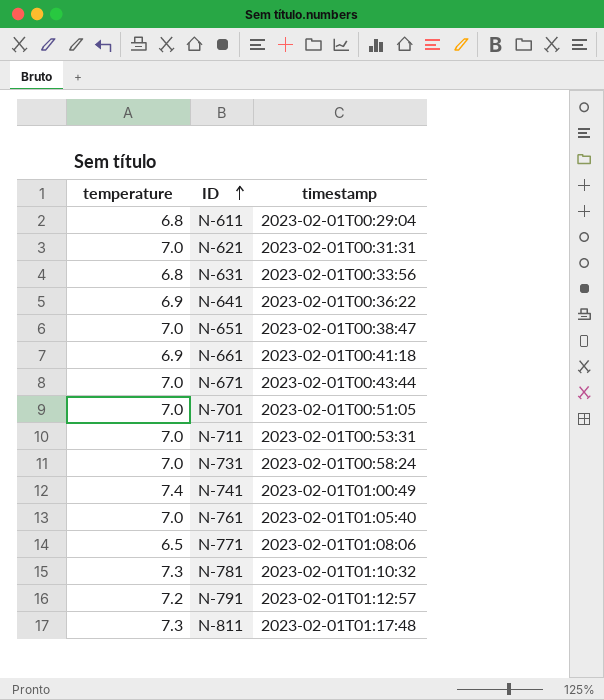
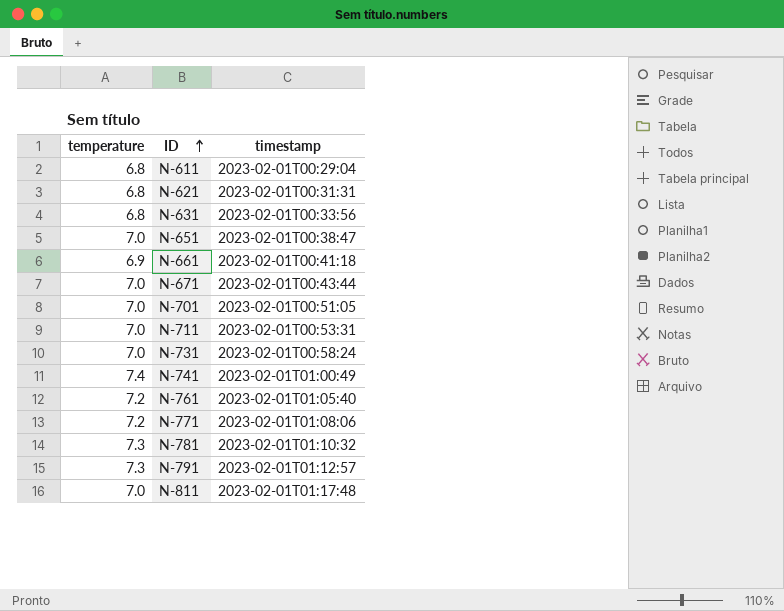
row N-641: 6.9 | 2023-02-01T00:36:22 -> none
N-621 | temperature: 7.0 -> 6.8
N-761 | temperature: 7.0 -> 7.2
N-771 | temperature: 6.5 -> 7.2
N-791 | temperature: 7.2 -> 7.3
N-811 | temperature: 7.3 -> 7.0

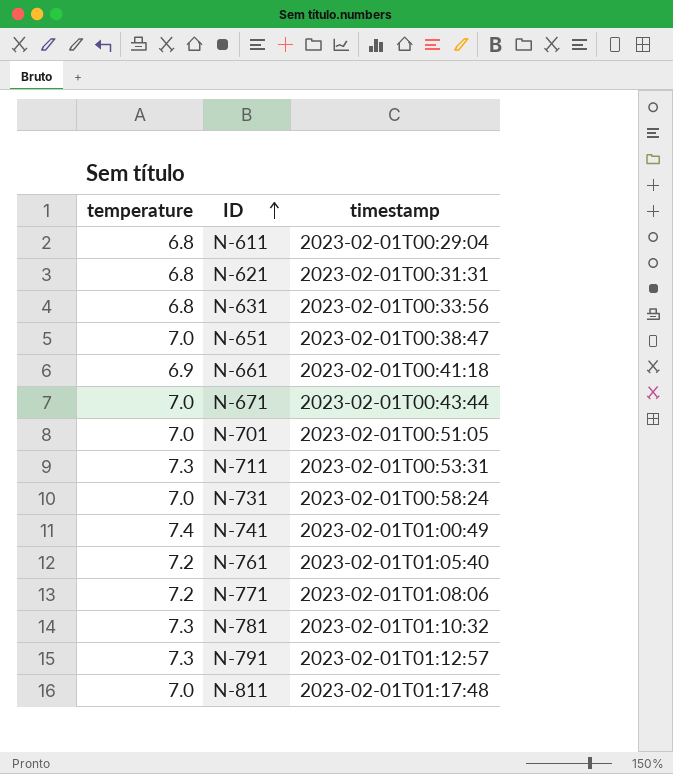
N-711 | temperature: 7.0 -> 7.3

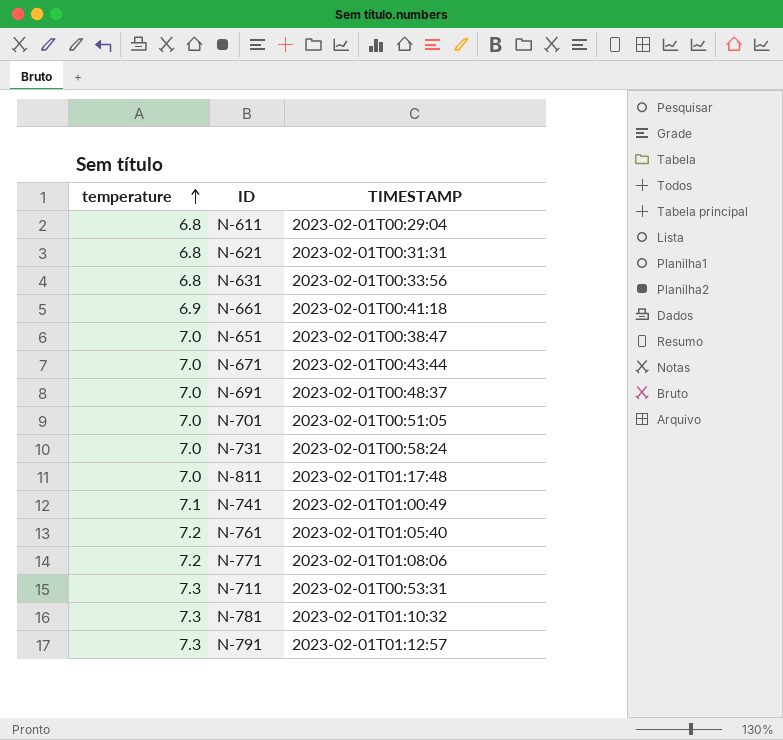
row order: ID ascending -> temperature ascending
column name: timestamp -> TIMESTAMP
row N-691: none -> 7.0 | 2023-02-01T00:48:37
N-741 | temperature: 7.4 -> 7.1

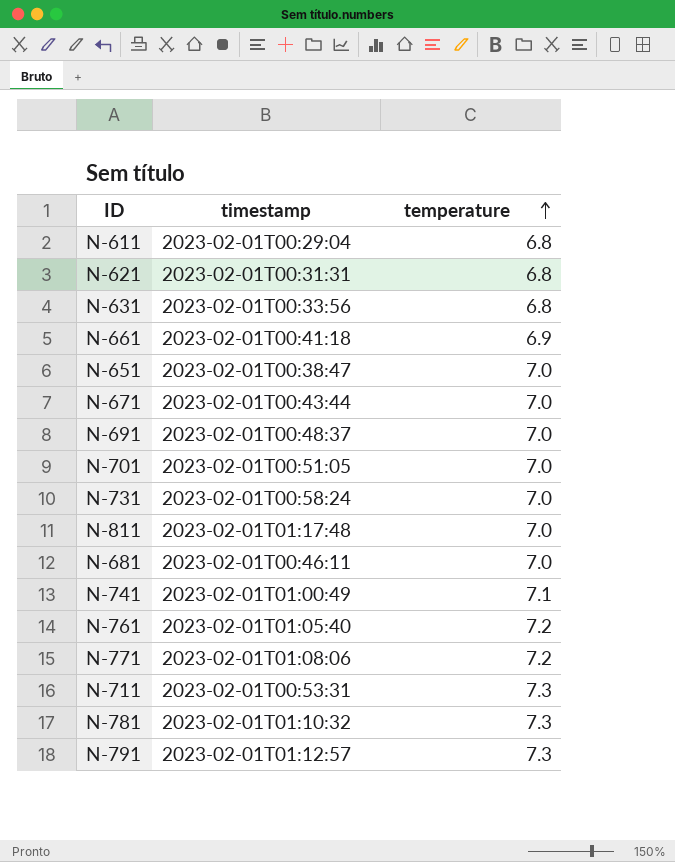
column name: TIMESTAMP -> timestamp
column temperature | position: 1 -> 3
row N-681: none -> 2023-02-01T00:46:11 | 7.0

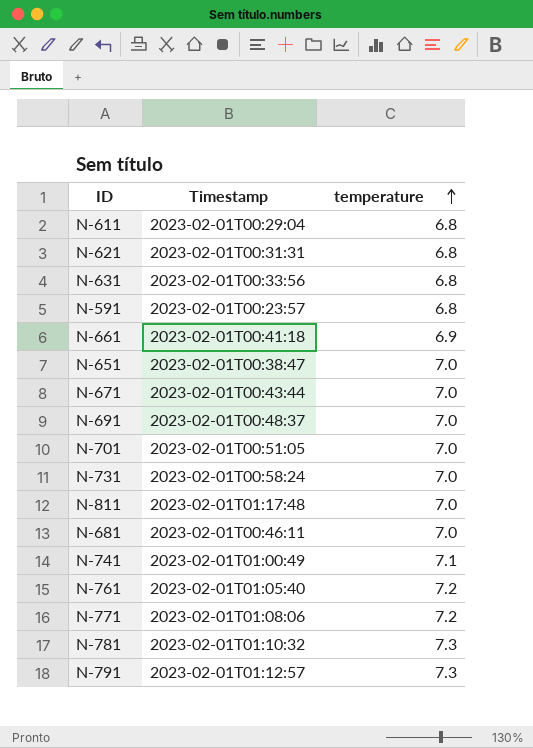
column name: timestamp -> Timestamp
row N-711: 2023-02-01T00:53:31 | 7.3 -> none
row N-591: none -> 2023-02-01T00:23:57 | 6.8

